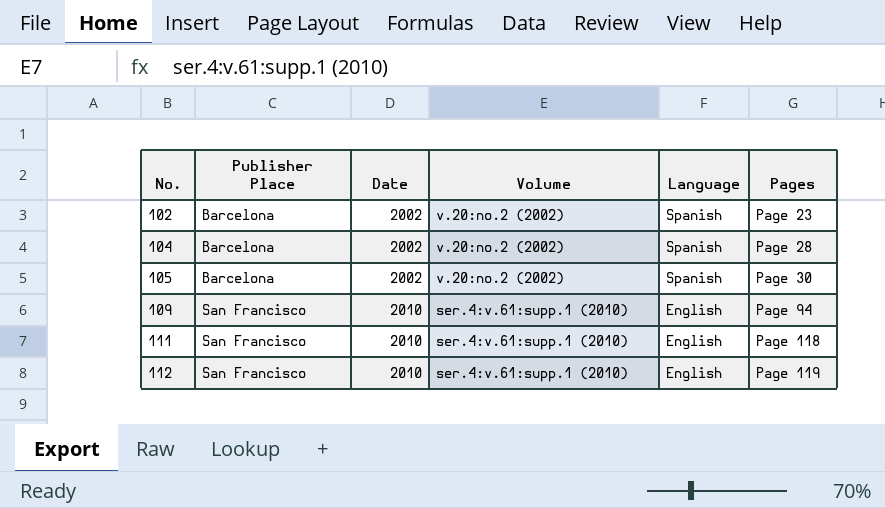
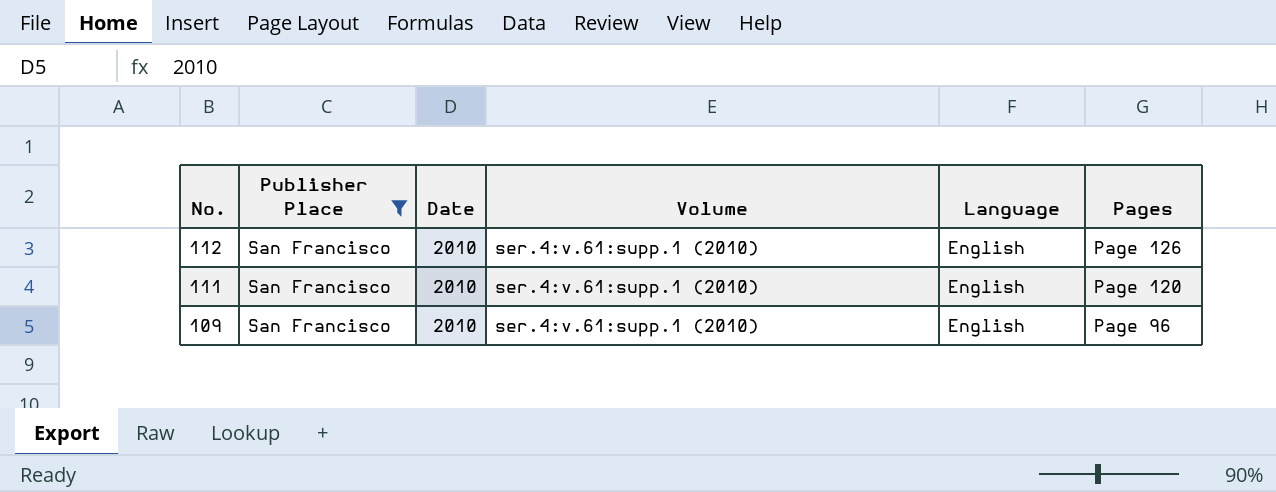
filter: none -> Publisher Place = San Francisco
row order: No. ascending -> No. descending
112 | Pages: Page 119 -> Page 126
111 | Pages: Page 118 -> Page 120
109 | Pages: Page 94 -> Page 96

